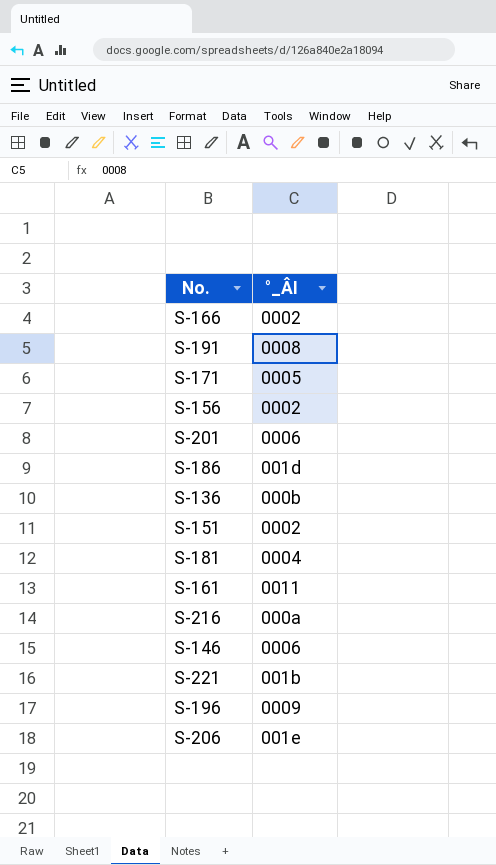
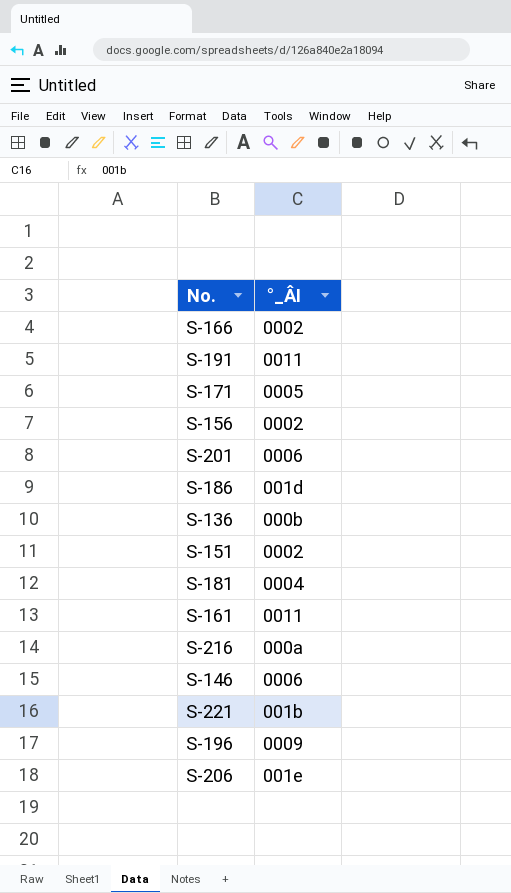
S-191 | °_ÂI: 0008 -> 0011

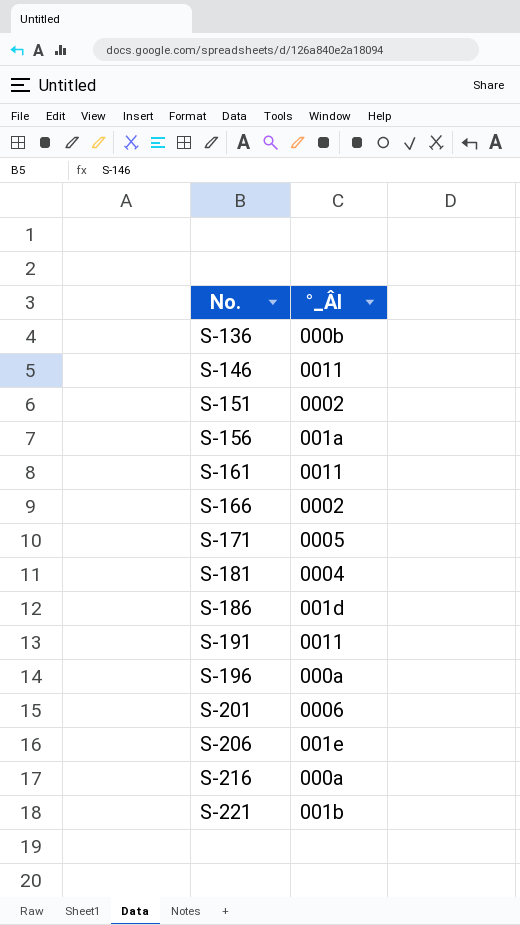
row order: none -> No. ascending
S-146 | °_ÂI: 0006 -> 0011
S-156 | °_ÂI: 0002 -> 001a
S-196 | °_ÂI: 0009 -> 000a

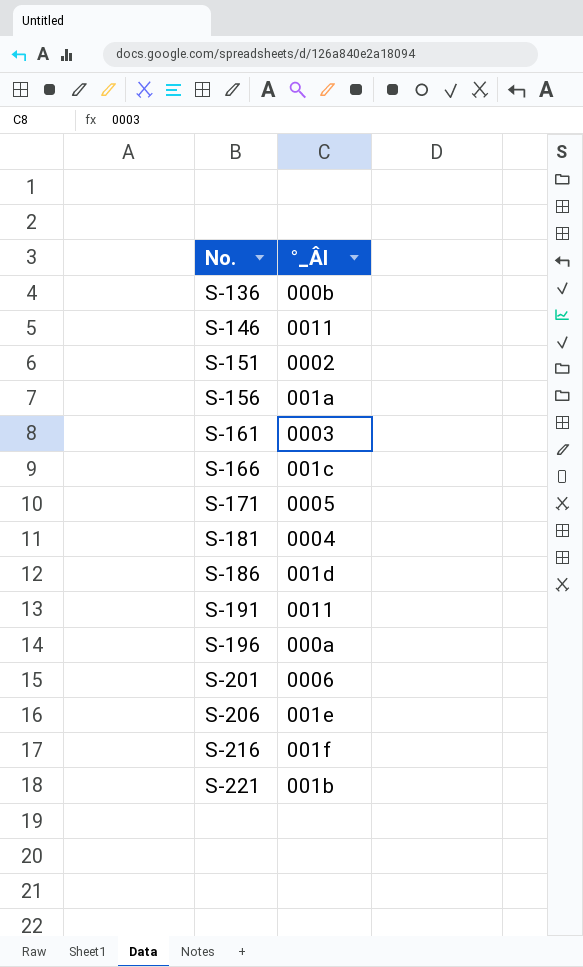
S-161 | °_ÂI: 0011 -> 0003
S-166 | °_ÂI: 0002 -> 001c
S-216 | °_ÂI: 000a -> 001f

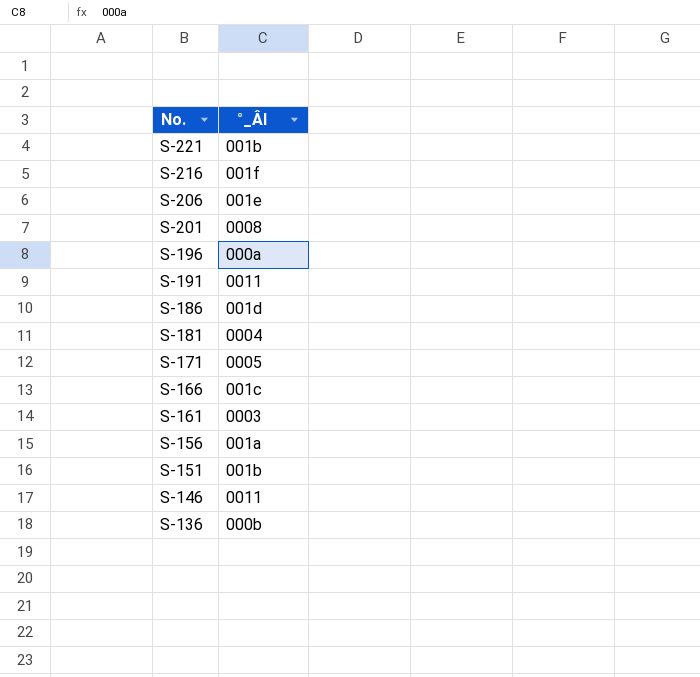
row order: No. ascending -> No. descending
S-201 | °_ÂI: 0006 -> 0008
S-151 | °_ÂI: 0002 -> 001b

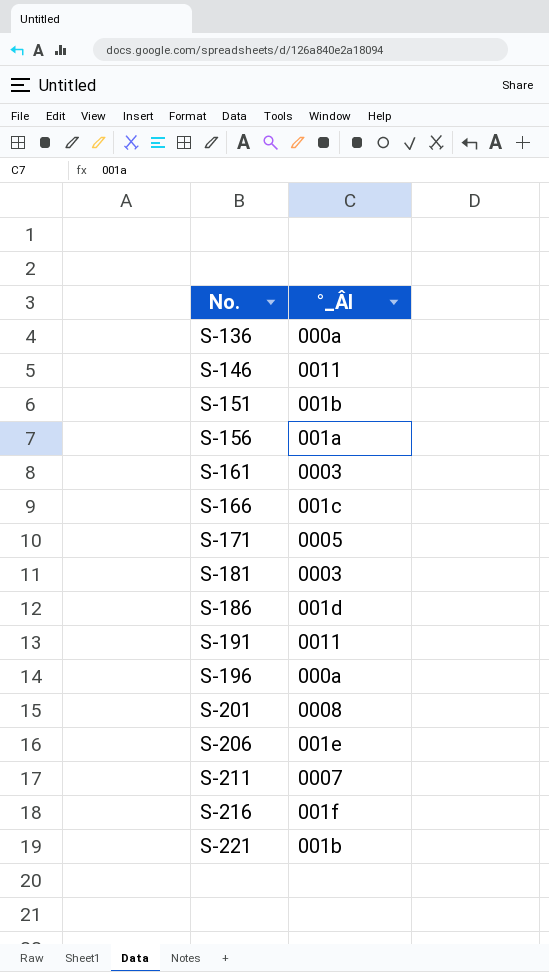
row order: No. descending -> No. ascending
S-136 | °_ÂI: 000b -> 000a
S-181 | °_ÂI: 0004 -> 0003
row S-211: none -> 0007

